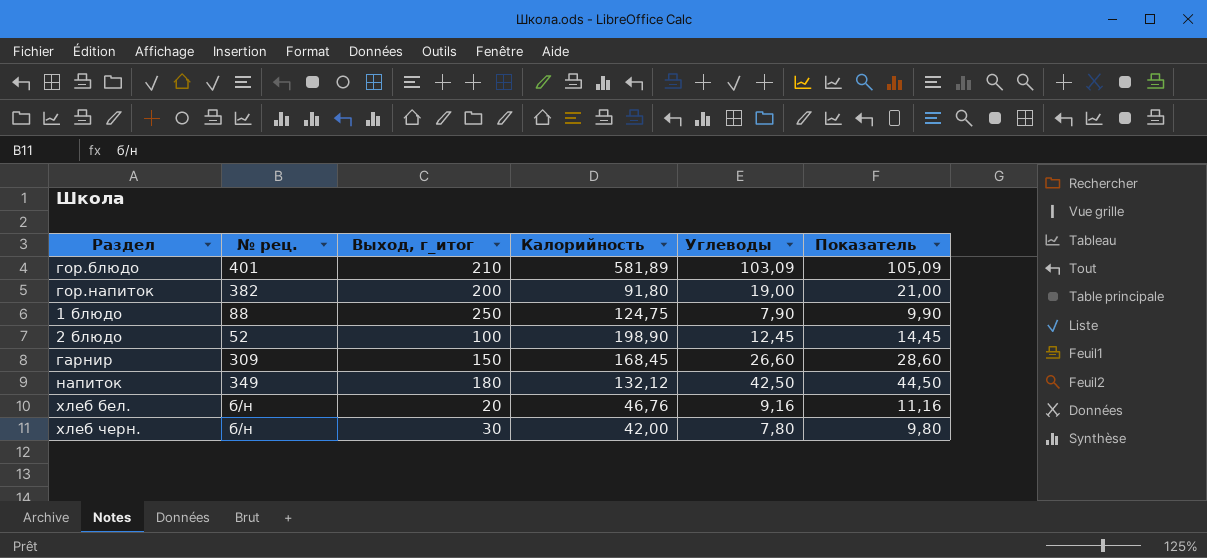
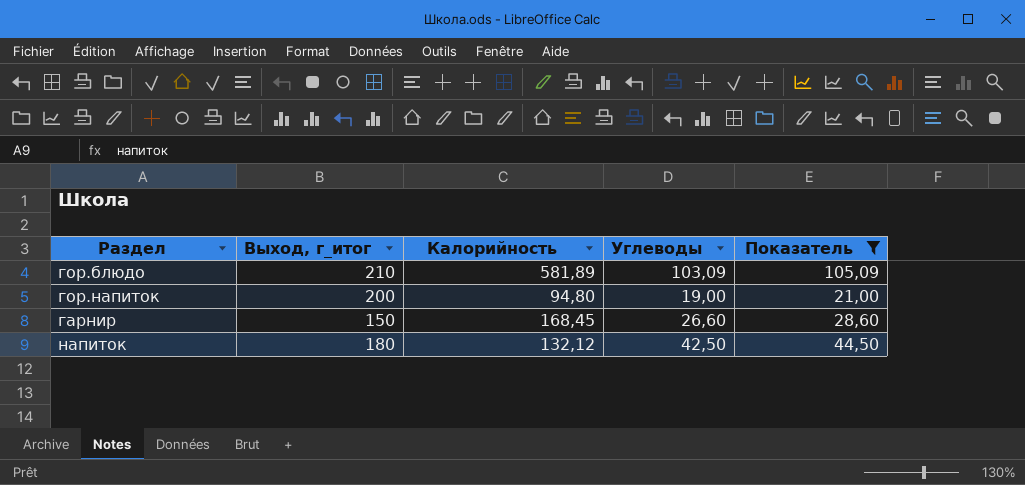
filter: none -> Показатель >= 21,00
column № рец. | position: 2 -> none
гор.напиток | Калорийность: 91,80 -> 94,80

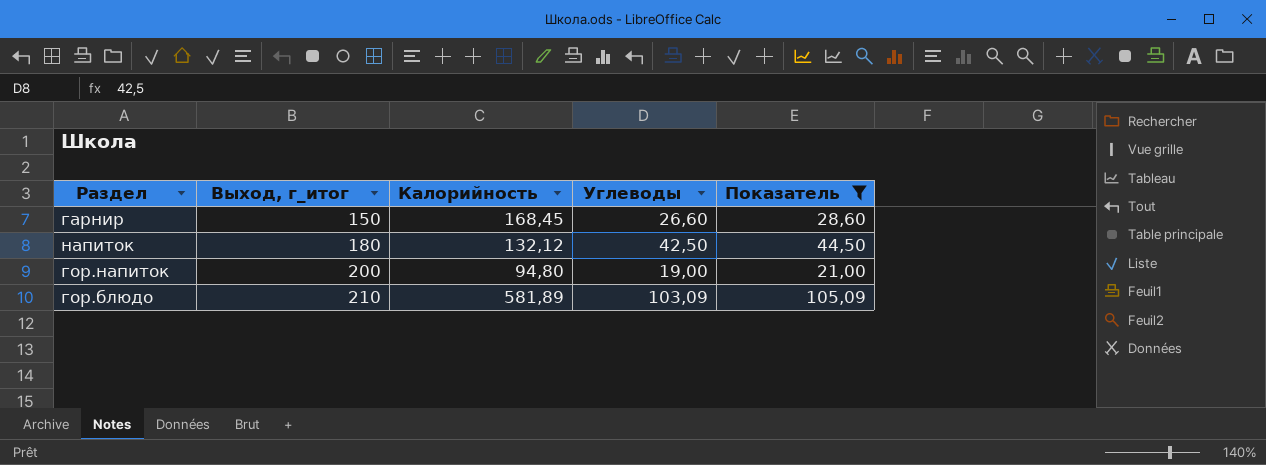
row order: none -> Выход, г_итог ascending

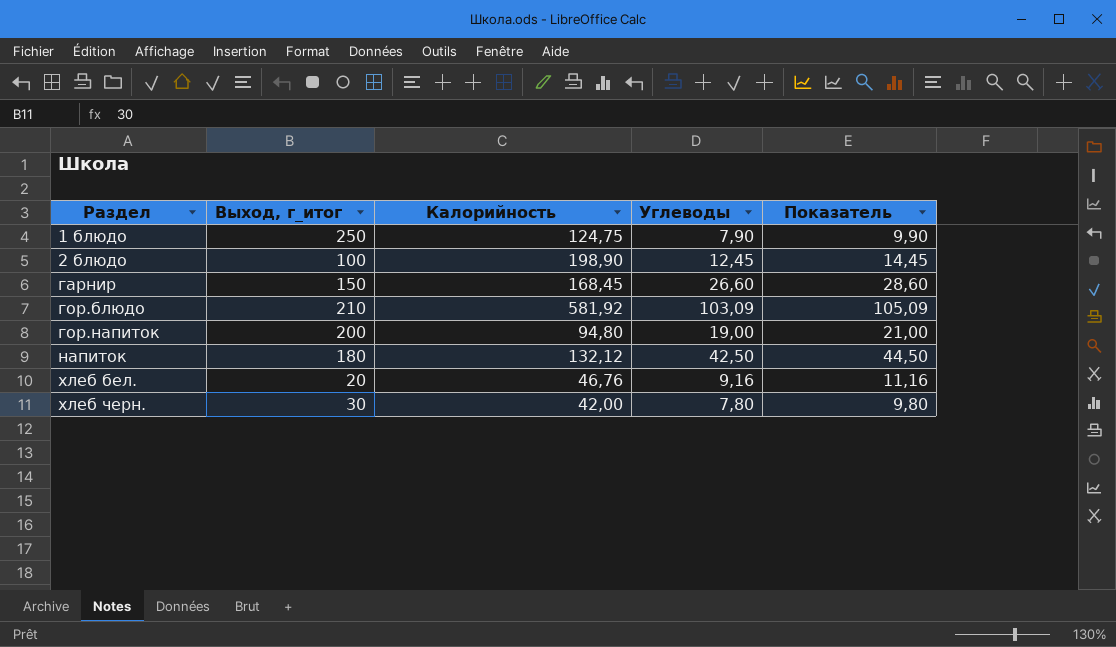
filter: Показатель >= 21,00 -> none
row order: Выход, г_итог ascending -> Раздел ascending
гор.блюдо | Калорийность: 581,89 -> 581,92

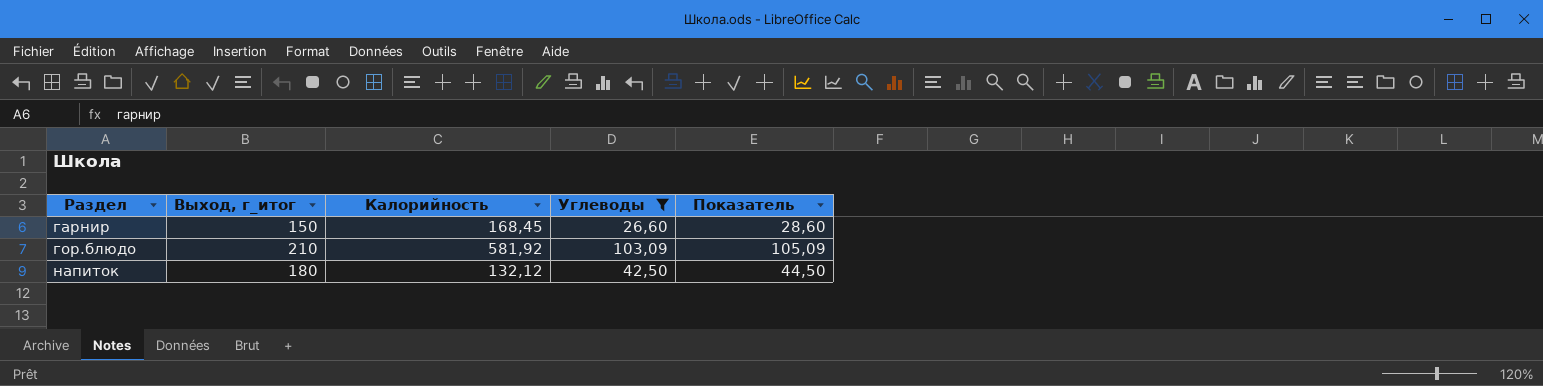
filter: none -> Углеводы >= 26,60

